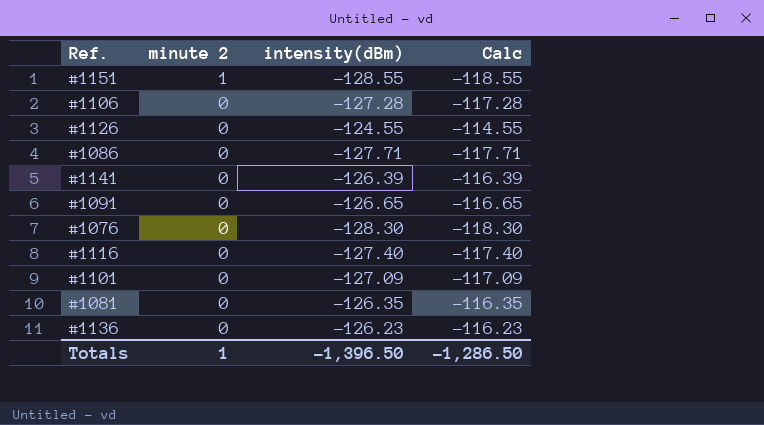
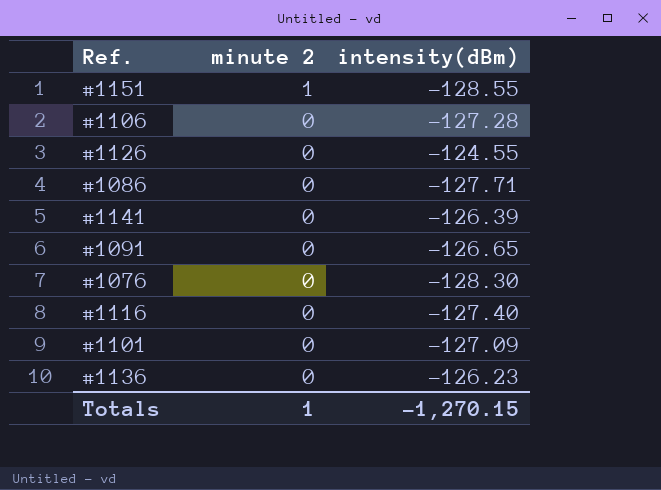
column Calc | formula: [intensity(dBm)] + 10 -> none
row #1081: 0 | -126.35 | -116.35 -> none
Totals | intensity(dBm): -1,396.50 -> -1,270.15

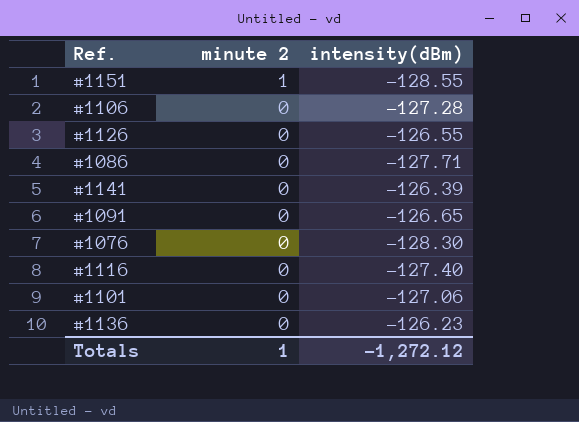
#1126 | intensity(dBm): -124.55 -> -126.55
#1101 | intensity(dBm): -127.09 -> -127.06
Totals | intensity(dBm): -1,270.15 -> -1,272.12

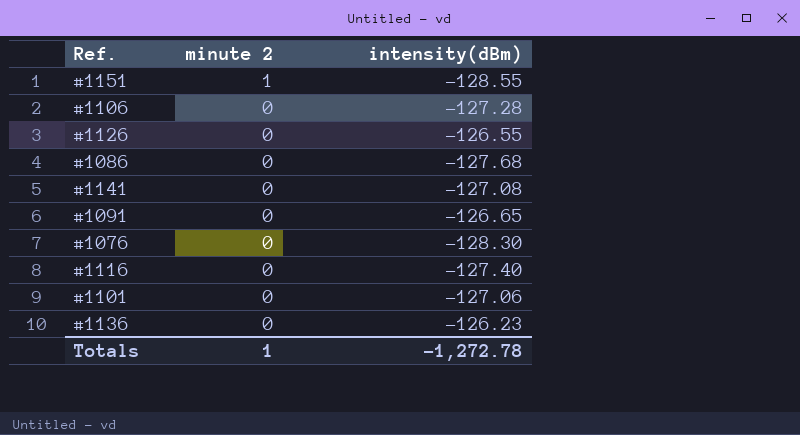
#1086 | intensity(dBm): -127.71 -> -127.68
#1141 | intensity(dBm): -126.39 -> -127.08
Totals | intensity(dBm): -1,272.12 -> -1,272.78

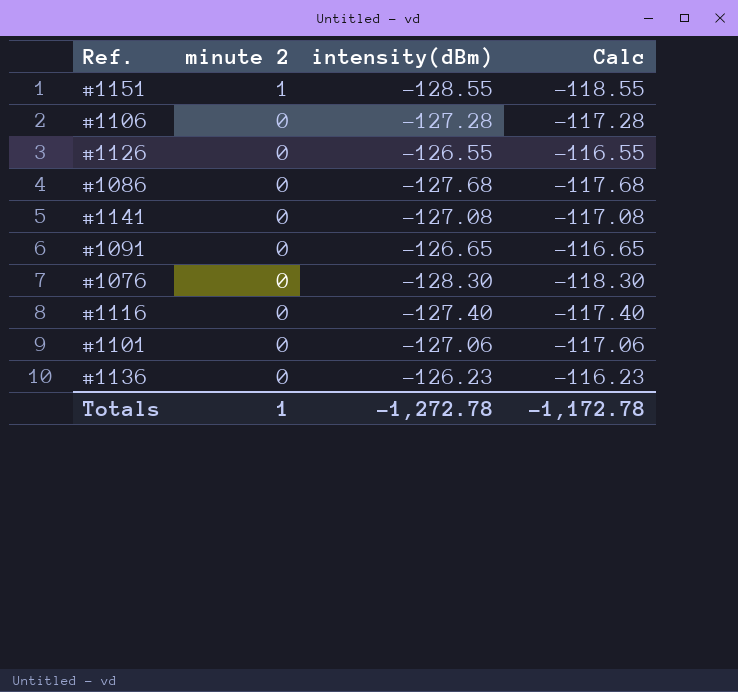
column Calc | formula: none -> [intensity(dBm)] + 10

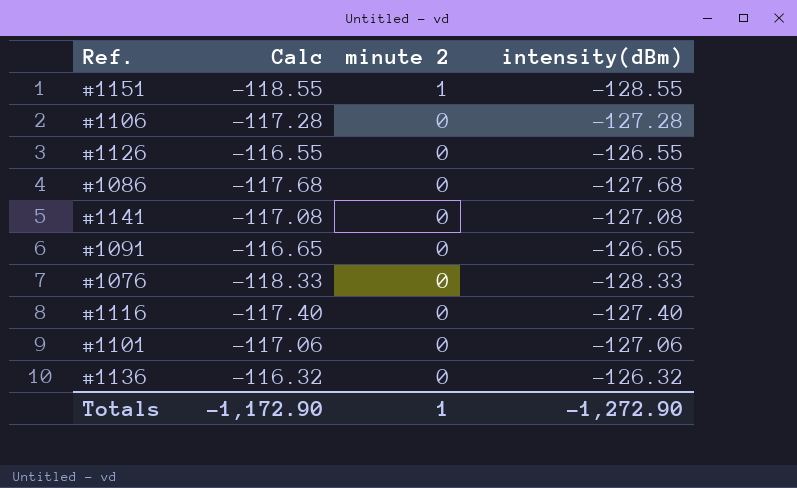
column Calc | position: 4 -> 2
#1076 | Calc: -118.30 -> -118.33
#1076 | intensity(dBm): -128.30 -> -128.33
#1136 | Calc: -116.23 -> -116.32
#1136 | intensity(dBm): -126.23 -> -126.32
Totals | Calc: -1,172.78 -> -1,172.90
Totals | intensity(dBm): -1,272.78 -> -1,272.90

